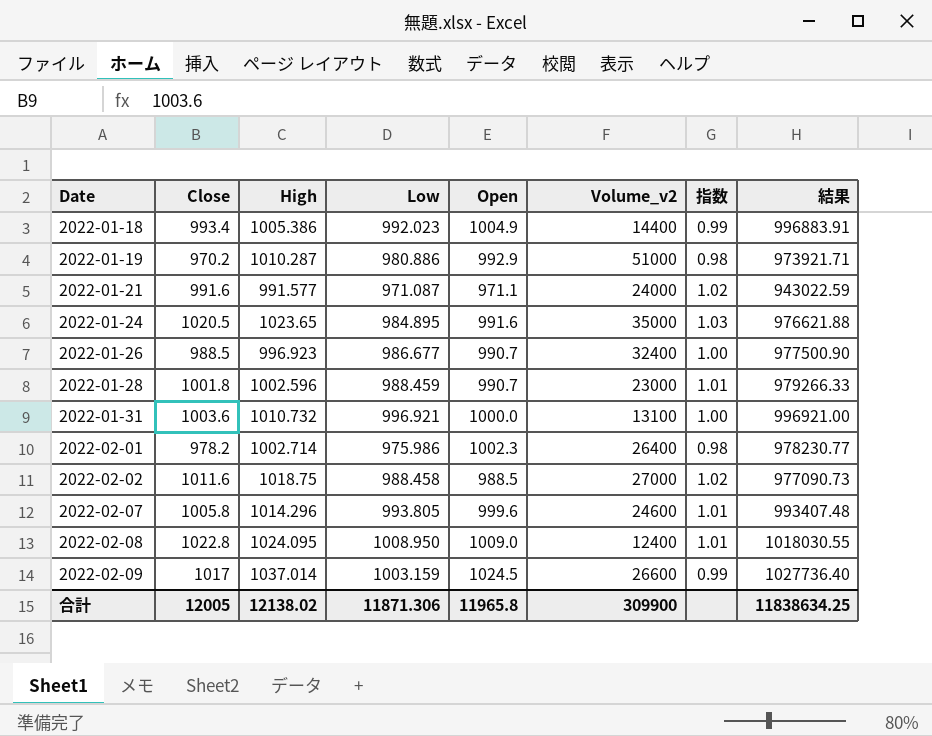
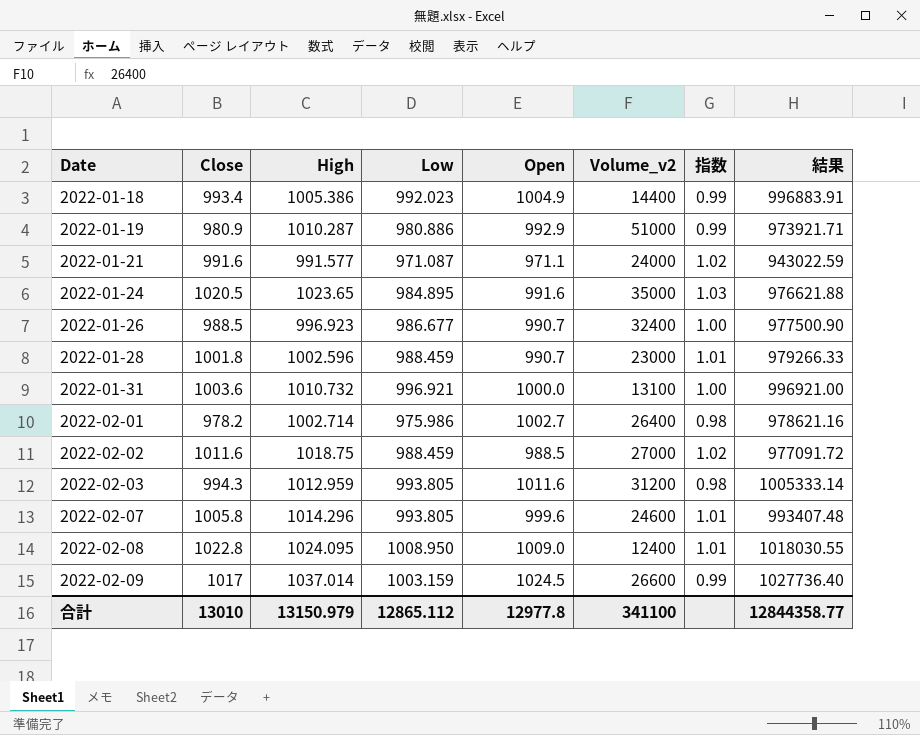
2022-01-19 | Close: 970.2 -> 980.9
2022-01-19 | 指数: 0.98 -> 0.99
2022-02-01 | Open: 1002.3 -> 1002.7
2022-02-01 | 結果: 978230.77 -> 978621.16
2022-02-02 | Low: 988.458 -> 988.459
2022-02-02 | 結果: 977090.73 -> 977091.72
row 2022-02-03: none -> 994.3 | 1012.959 | 993.805 | 1011.6 | 31200 | 0.98 | 1005333.14
合計 | Close: 12005 -> 13010
合計 | High: 12138.02 -> 13150.979
合計 | Low: 11871.306 -> 12865.112
合計 | Open: 11965.8 -> 12977.8
合計 | Volume_v2: 309900 -> 341100
合計 | 結果: 11838634.25 -> 12844358.77

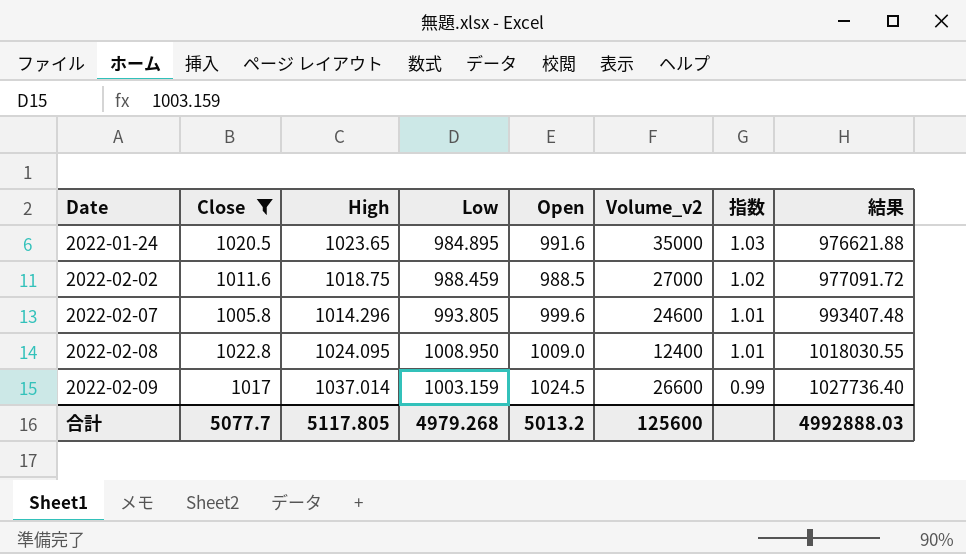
filter: none -> Close >= 1005.8
合計 | Close: 13010 -> 5077.7
合計 | High: 13150.979 -> 5117.805
合計 | Low: 12865.112 -> 4979.268
合計 | Open: 12977.8 -> 5013.2
合計 | Volume_v2: 341100 -> 125600
合計 | 結果: 12844358.77 -> 4992888.03

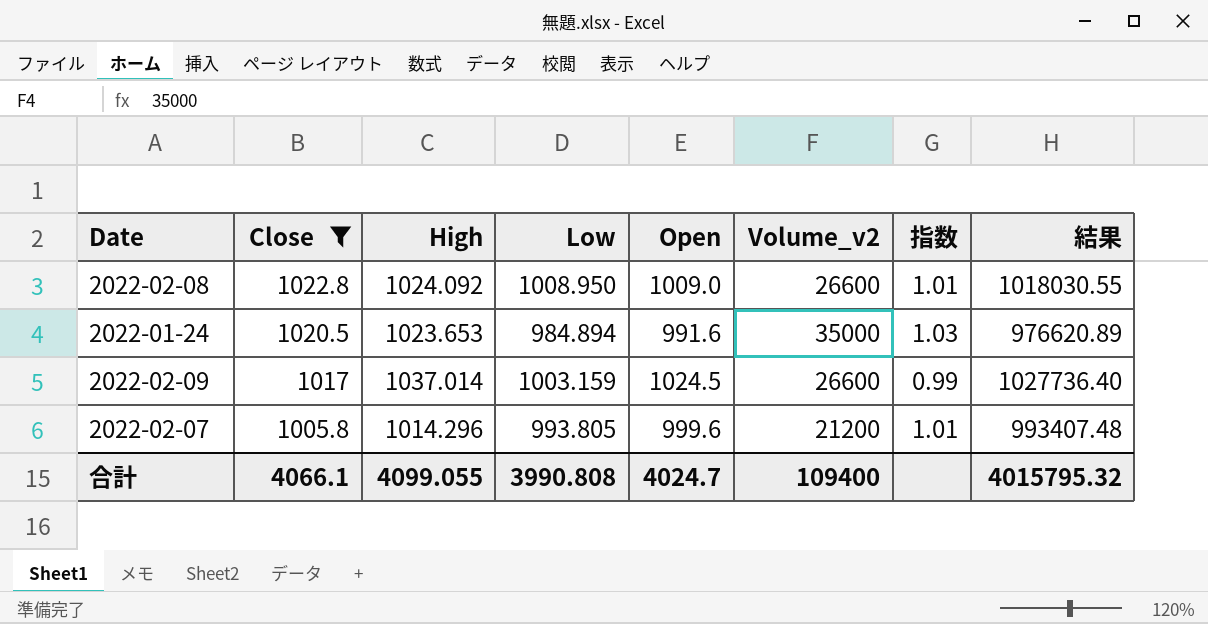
row order: Date ascending -> Close descending
row 2022-02-02: 1011.6 | 1018.75 | 988.459 | 988.5 | 27000 | 1.02 | 977091.72 -> none
2022-02-08 | High: 1024.095 -> 1024.092
2022-02-08 | Volume_v2: 12400 -> 26600
2022-01-24 | High: 1023.65 -> 1023.653
2022-01-24 | Low: 984.895 -> 984.894
2022-01-24 | 結果: 976621.88 -> 976620.89
2022-02-07 | Volume_v2: 24600 -> 21200
合計 | Close: 5077.7 -> 4066.1
合計 | High: 5117.805 -> 4099.055
合計 | Low: 4979.268 -> 3990.808
合計 | Open: 5013.2 -> 4024.7
合計 | Volume_v2: 125600 -> 109400
合計 | 結果: 4992888.03 -> 4015795.32

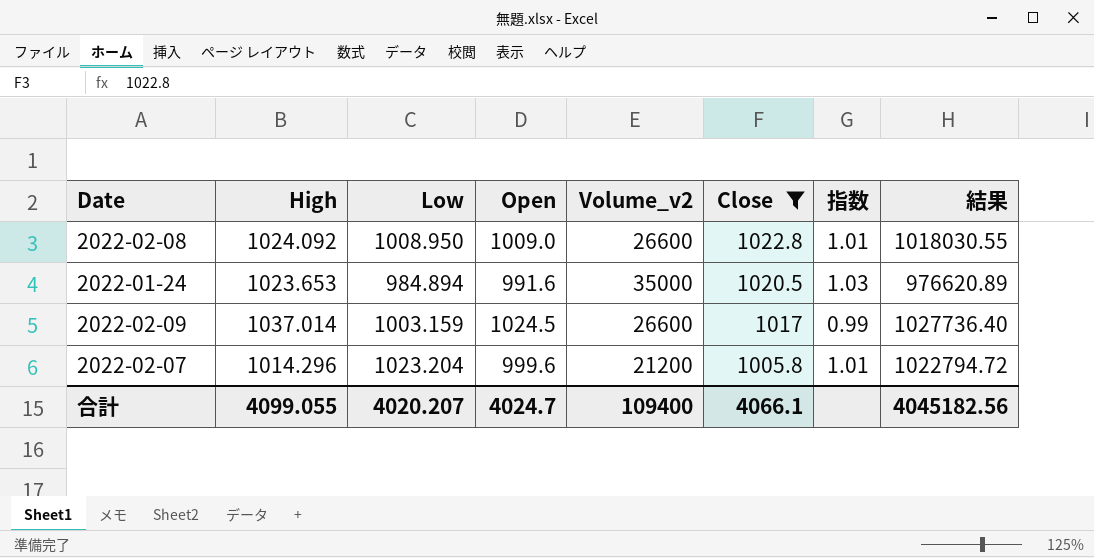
column Close | position: 2 -> 6
2022-02-07 | Low: 993.805 -> 1023.204
2022-02-07 | 結果: 993407.48 -> 1022794.72
合計 | Low: 3990.808 -> 4020.207
合計 | 結果: 4015795.32 -> 4045182.56

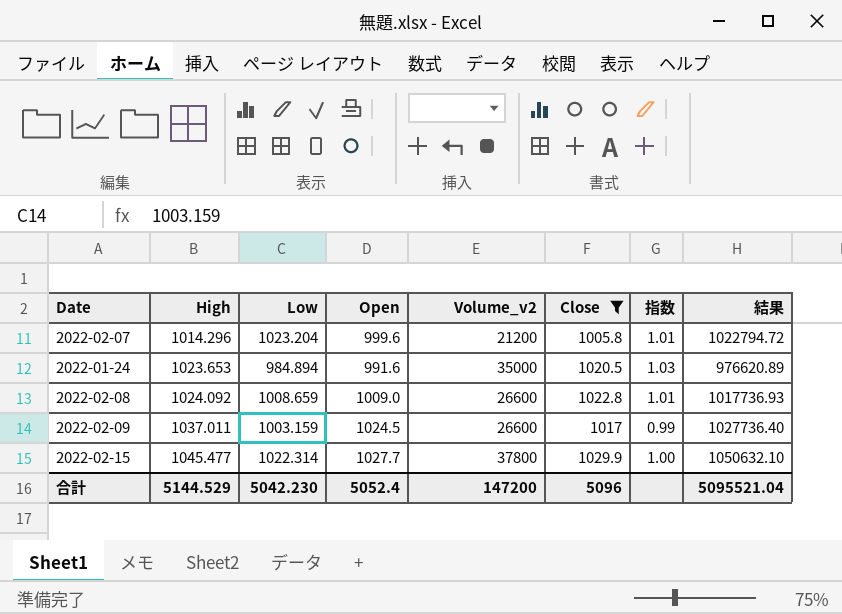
row order: Close descending -> High ascending
2022-02-08 | Low: 1008.950 -> 1008.659
2022-02-08 | 結果: 1018030.55 -> 1017736.93
2022-02-09 | High: 1037.014 -> 1037.011
row 2022-02-15: none -> 1045.477 | 1022.314 | 1027.7 | 37800 | 1029.9 | 1.00 | 1050632.10
合計 | High: 4099.055 -> 5144.529
合計 | Low: 4020.207 -> 5042.230
合計 | Open: 4024.7 -> 5052.4
合計 | Volume_v2: 109400 -> 147200
合計 | Close: 4066.1 -> 5096
合計 | 結果: 4045182.56 -> 5095521.04

